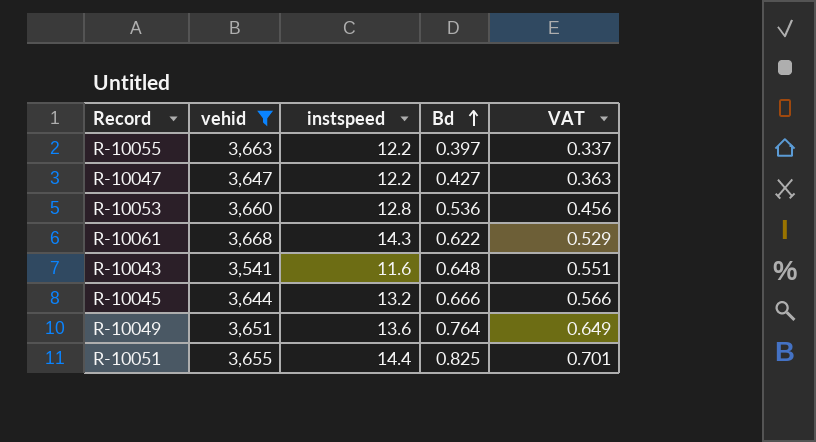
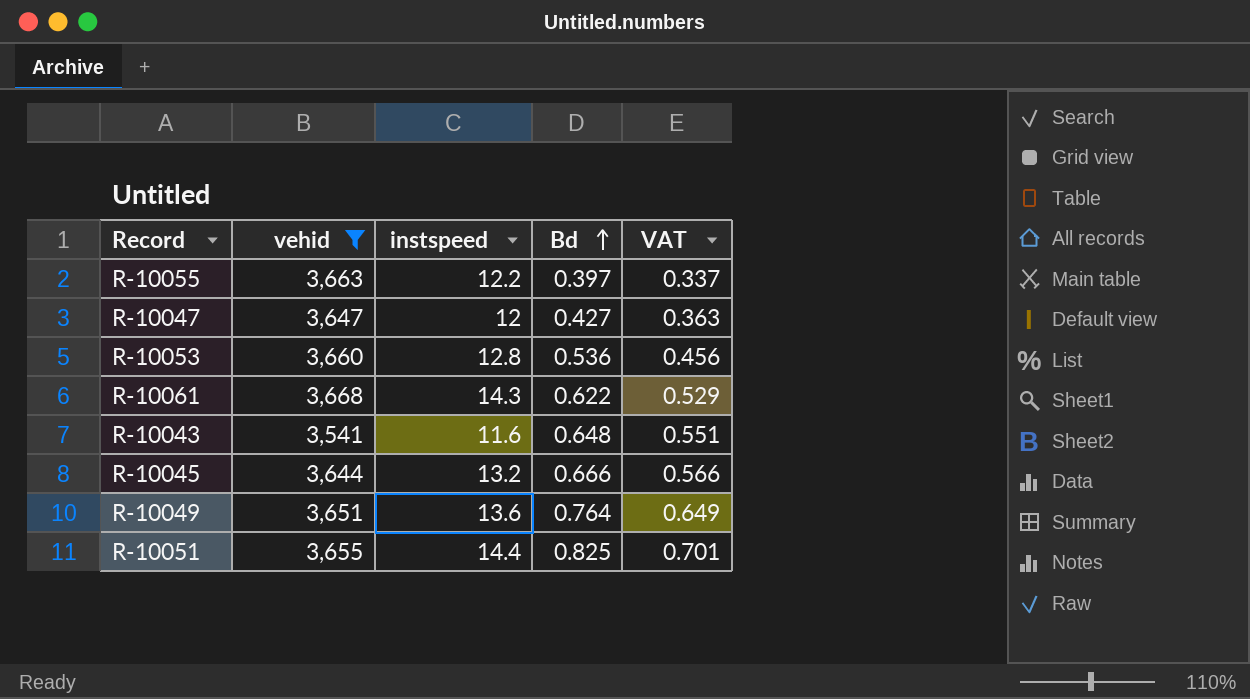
R-10047 | instspeed: 12.2 -> 12

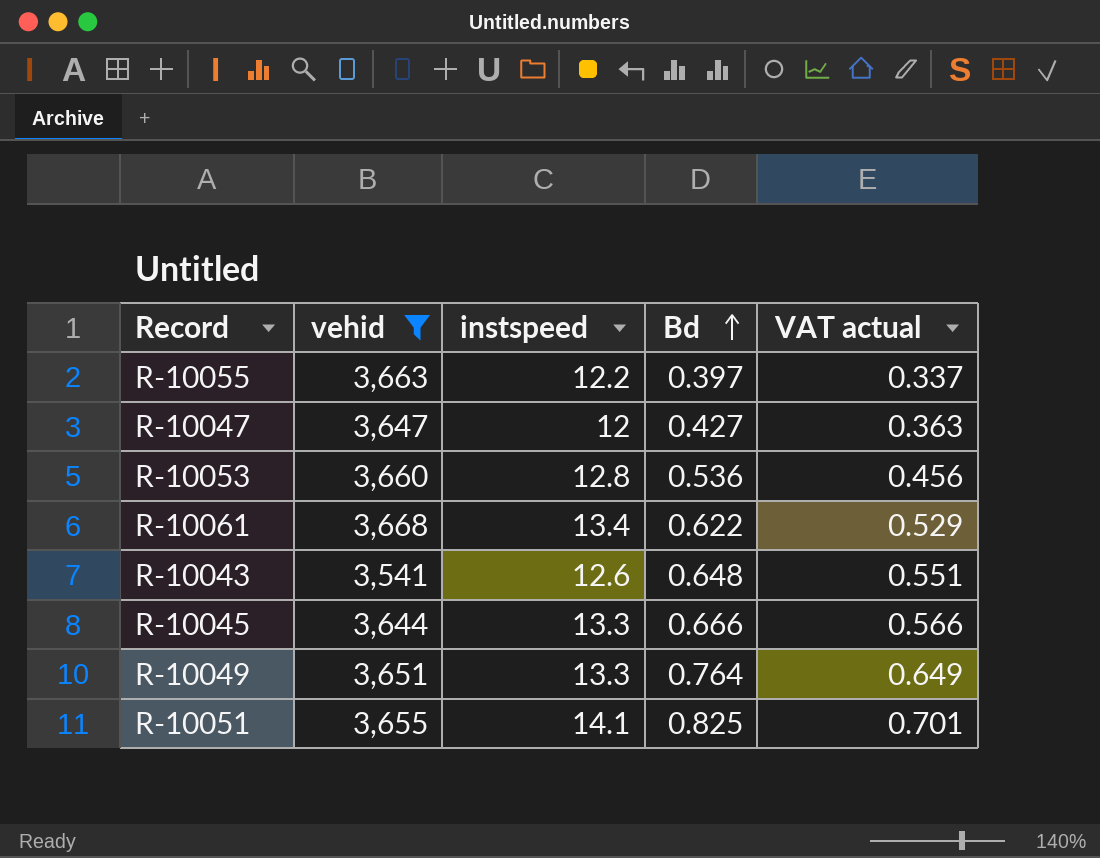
column name: VAT -> VAT actual
R-10061 | instspeed: 14.3 -> 13.4
R-10043 | instspeed: 11.6 -> 12.6
R-10045 | instspeed: 13.2 -> 13.3
R-10049 | instspeed: 13.6 -> 13.3
R-10051 | instspeed: 14.4 -> 14.1

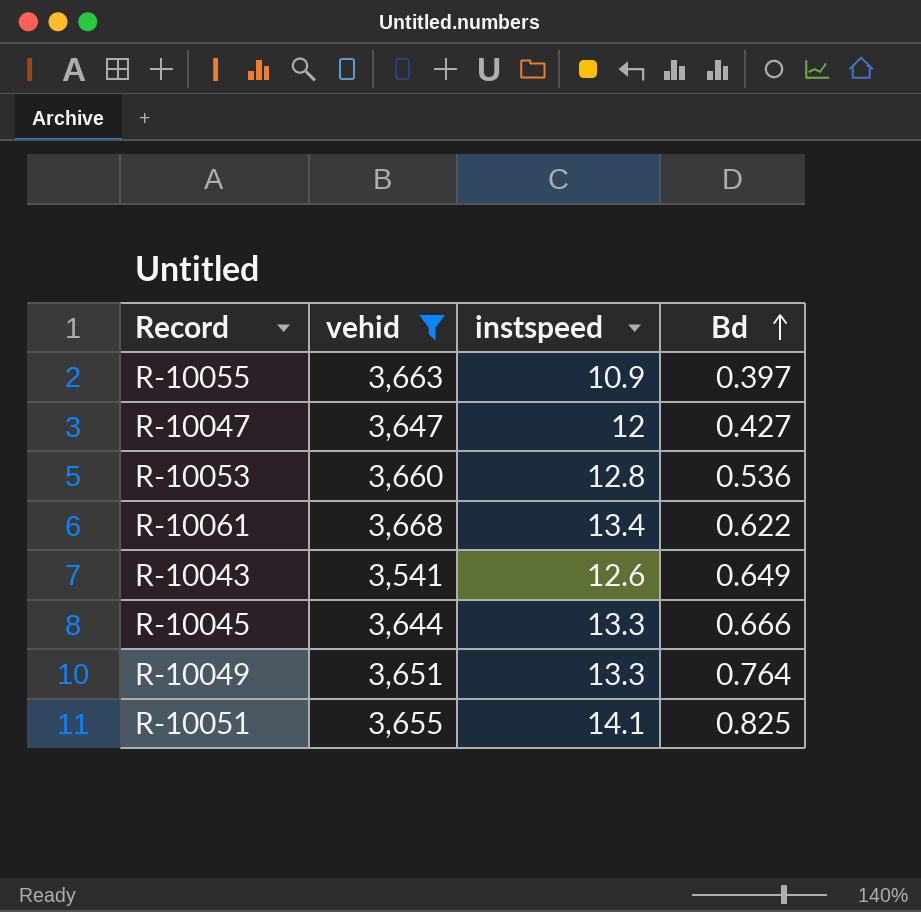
column VAT actual | formula: [Bd] * 0.85 -> none
R-10055 | instspeed: 12.2 -> 10.9
R-10043 | Bd: 0.648 -> 0.649

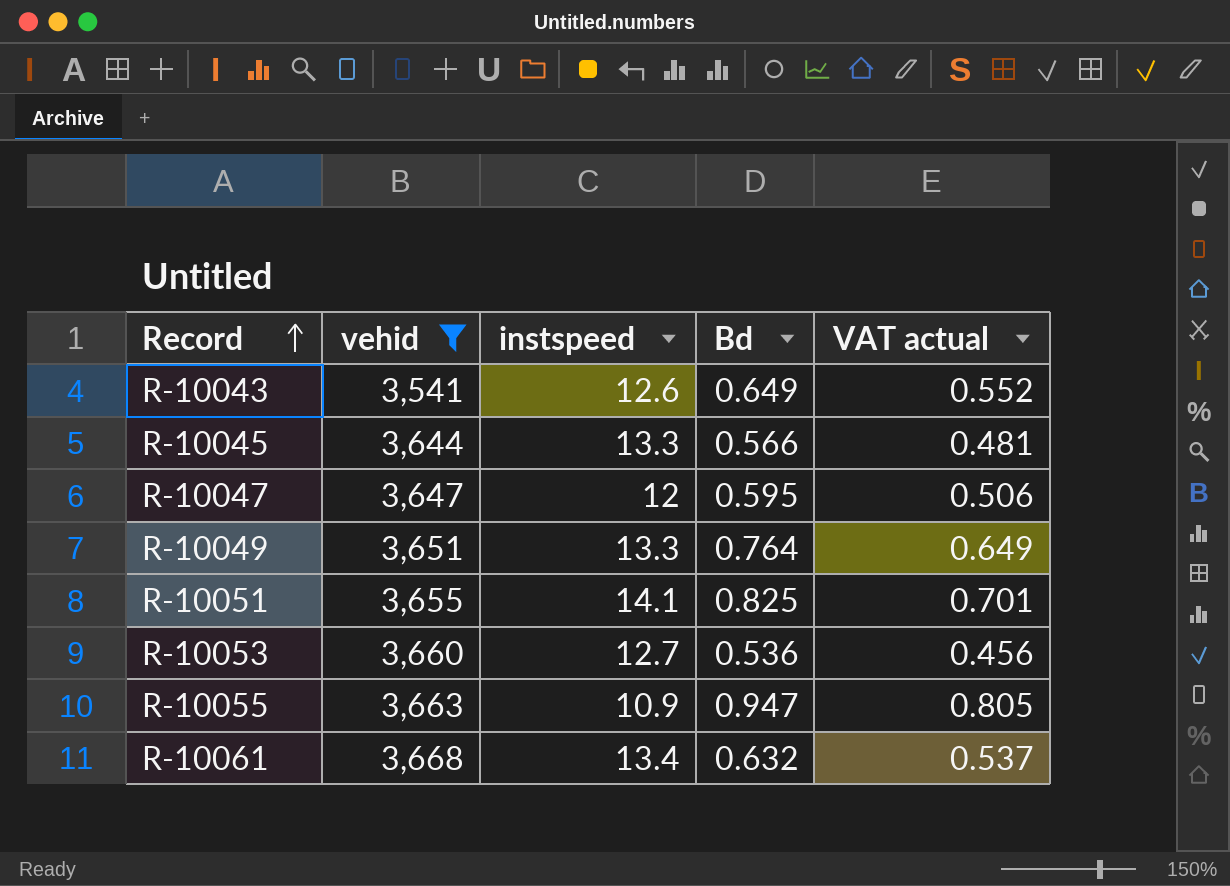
row order: Bd ascending -> Record ascending
column VAT actual | formula: none -> [Bd] * 0.85
R-10045 | Bd: 0.666 -> 0.566
R-10047 | Bd: 0.427 -> 0.595
R-10053 | instspeed: 12.8 -> 12.7
R-10055 | Bd: 0.397 -> 0.947
R-10061 | Bd: 0.622 -> 0.632

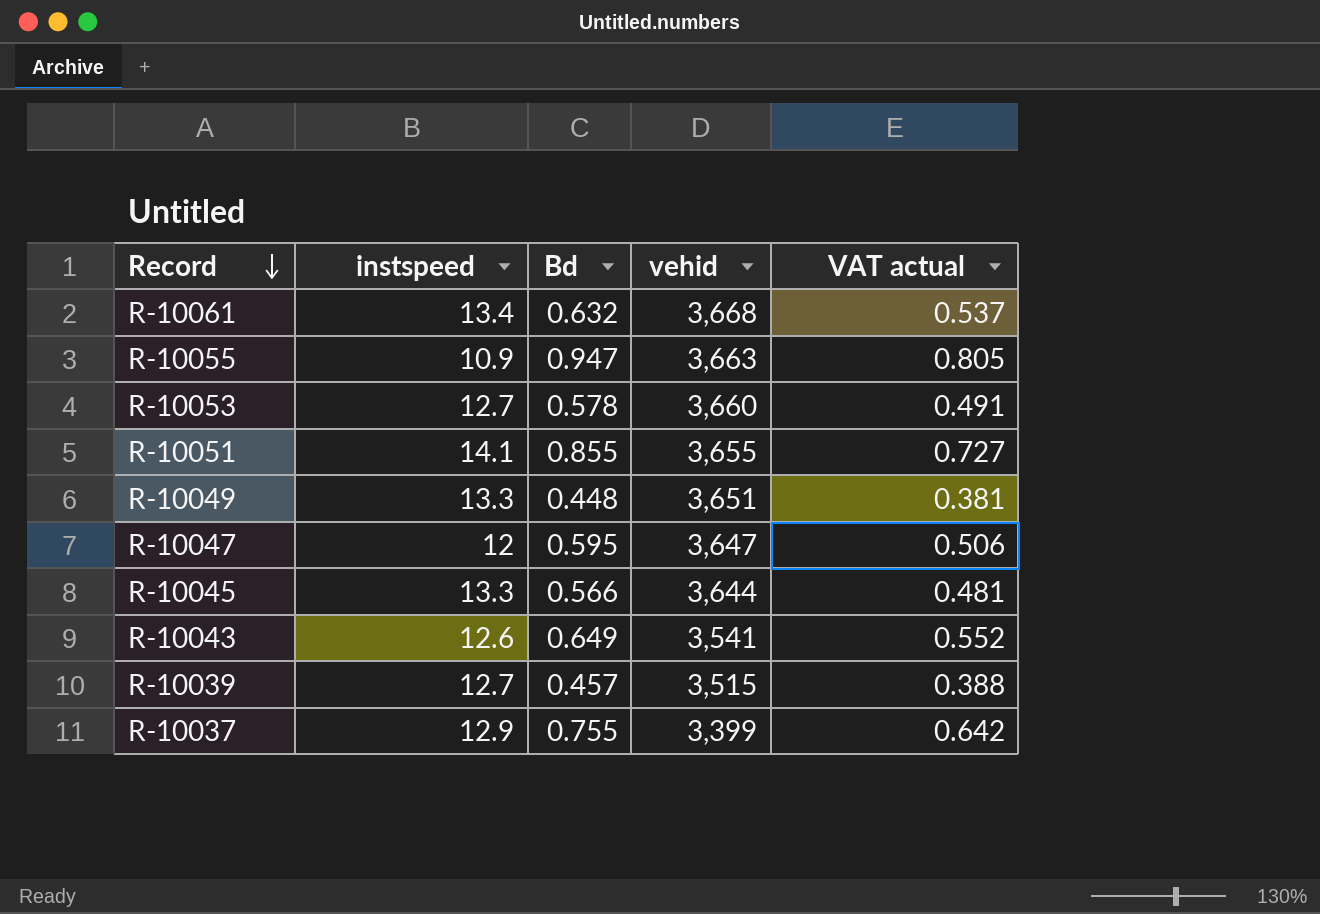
filter: vehid >= 3,541 -> none
row order: Record ascending -> Record descending
column vehid | position: 2 -> 4
R-10053 | Bd: 0.536 -> 0.578
R-10053 | VAT actual: 0.456 -> 0.491
R-10051 | Bd: 0.825 -> 0.855
R-10051 | VAT actual: 0.701 -> 0.727
R-10049 | Bd: 0.764 -> 0.448
R-10049 | VAT actual: 0.649 -> 0.381

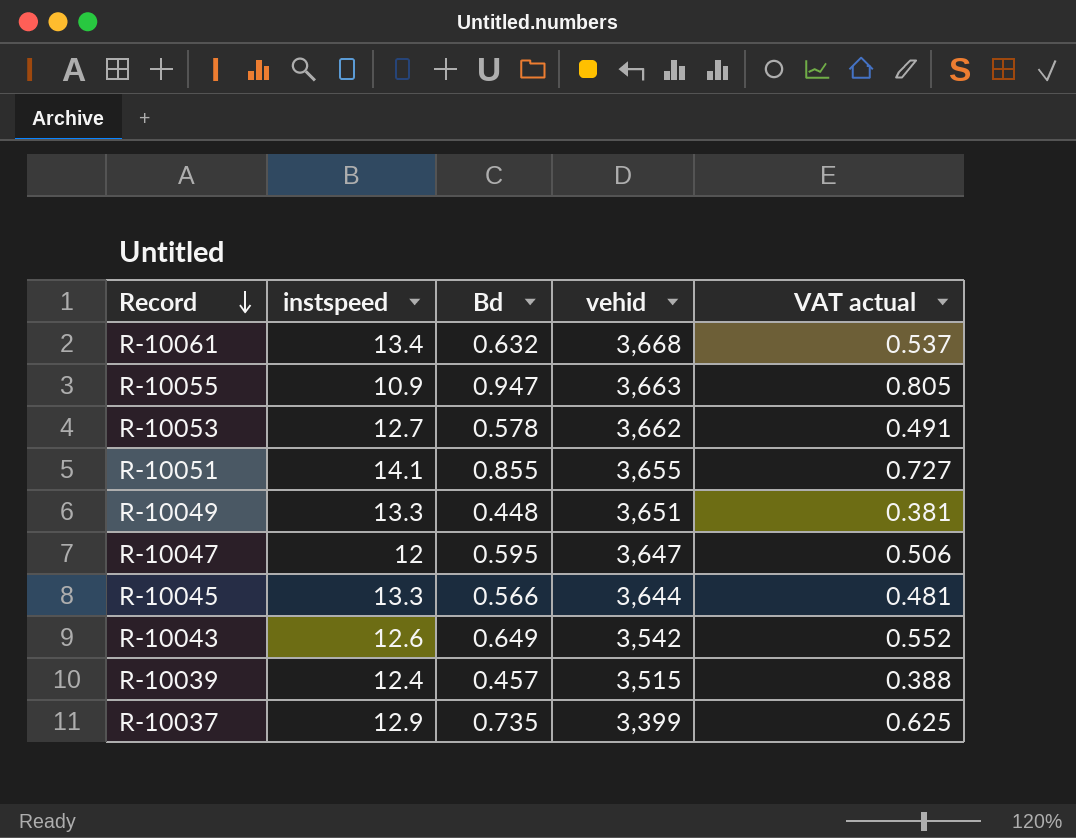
R-10053 | vehid: 3,660 -> 3,662
R-10043 | vehid: 3,541 -> 3,542
R-10039 | instspeed: 12.7 -> 12.4
R-10037 | Bd: 0.755 -> 0.735
R-10037 | VAT actual: 0.642 -> 0.625

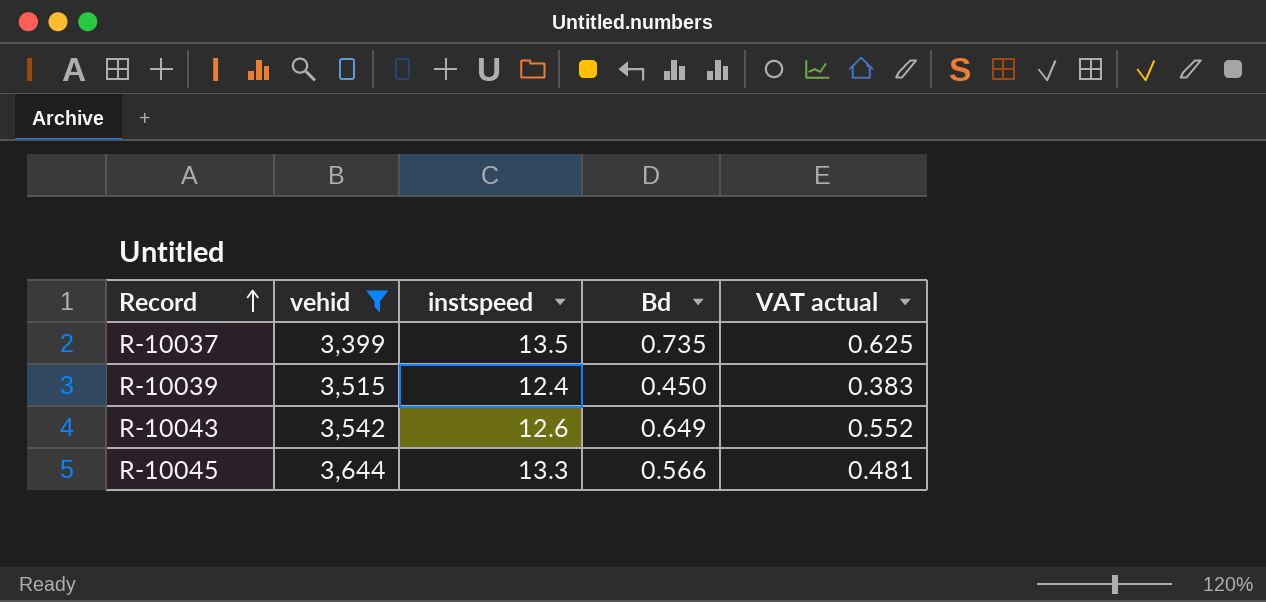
filter: none -> vehid <= 3,644
row order: Record descending -> Record ascending
column vehid | position: 4 -> 2
R-10037 | instspeed: 12.9 -> 13.5
R-10039 | Bd: 0.457 -> 0.450
R-10039 | VAT actual: 0.388 -> 0.383

